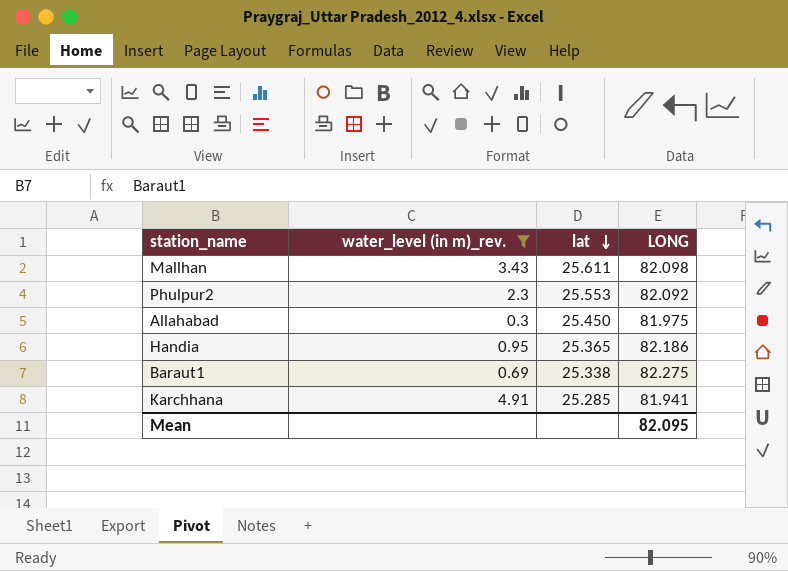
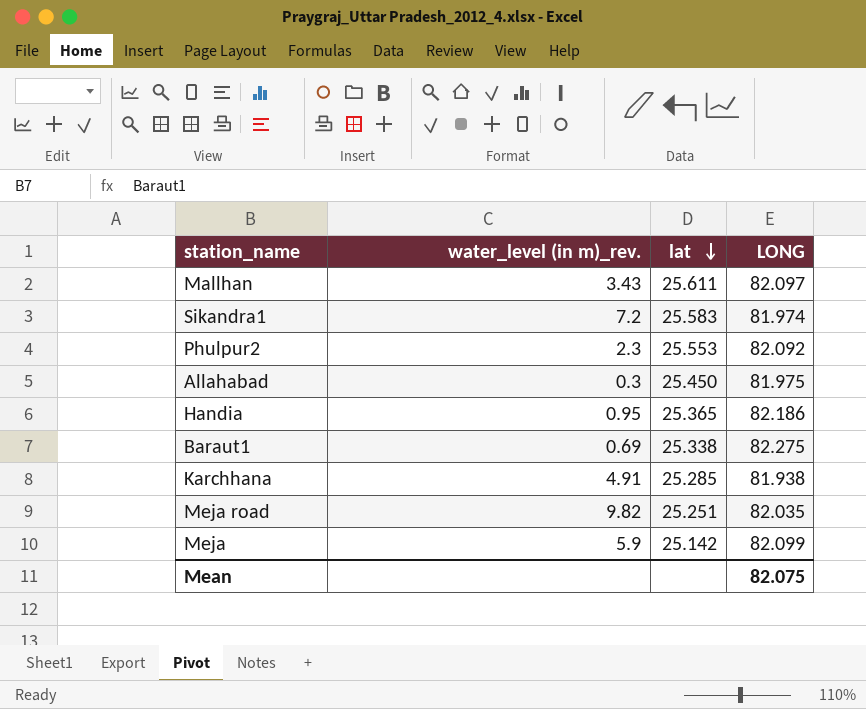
filter: water_level (in m)_rev. <= 4.91 -> none
Mallhan | LONG: 82.098 -> 82.097
Karchhana | LONG: 81.941 -> 81.938
Mean | LONG: 82.095 -> 82.075

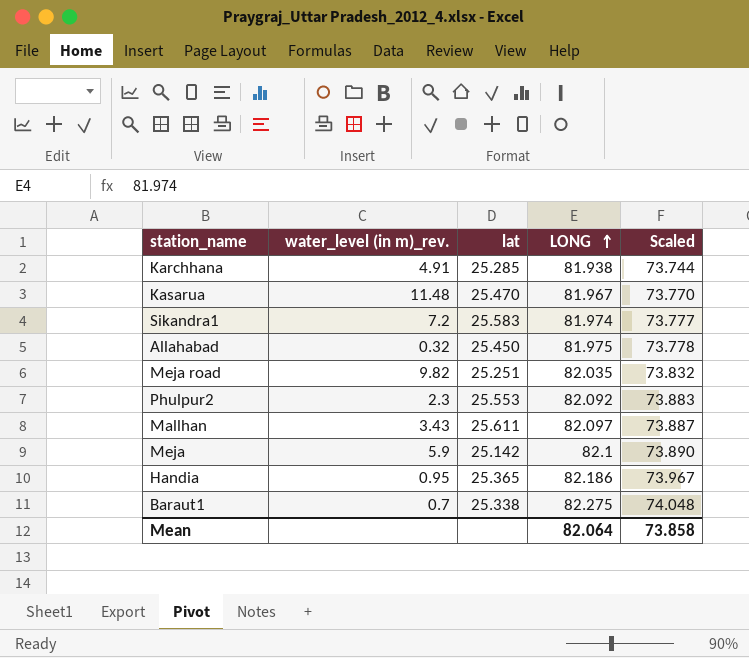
row order: lat descending -> LONG ascending
column Scaled | formula: none -> [LONG] * 0.9
row Kasarua: none -> 11.48 | 25.470 | 81.967 | 73.770
Allahabad | water_level (in m)_rev.: 0.3 -> 0.32
Meja | LONG: 82.099 -> 82.1
Baraut1 | water_level (in m)_rev.: 0.69 -> 0.7
Mean | LONG: 82.075 -> 82.064

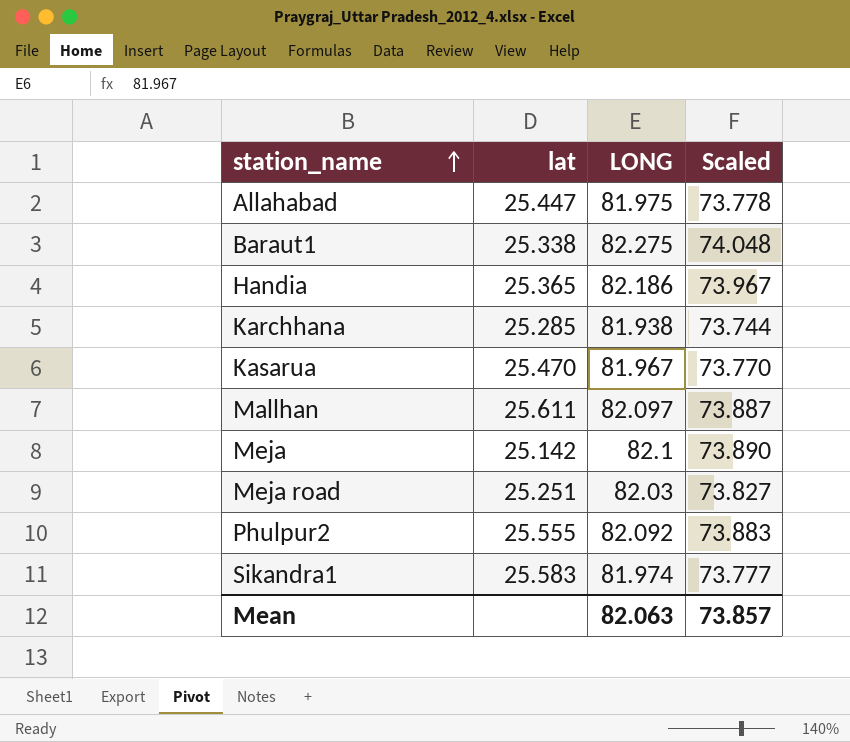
row order: LONG ascending -> station_name ascending
column water_level (in m)_rev. | position: 2 -> none
Allahabad | lat: 25.450 -> 25.447
Meja road | LONG: 82.035 -> 82.03
Meja road | Scaled: 73.832 -> 73.827
Phulpur2 | lat: 25.553 -> 25.555
Mean | LONG: 82.064 -> 82.063
Mean | Scaled: 73.858 -> 73.857

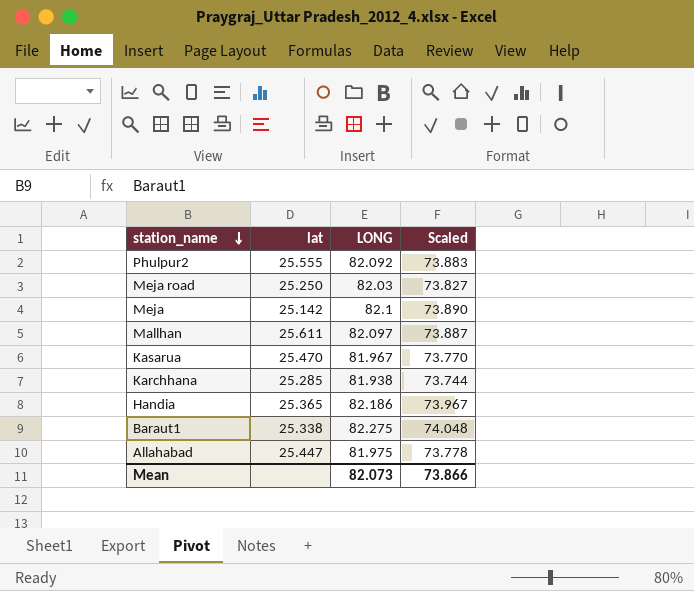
row order: station_name ascending -> station_name descending
row Sikandra1: 25.583 | 81.974 | 73.777 -> none
Meja road | lat: 25.251 -> 25.250
Mean | LONG: 82.063 -> 82.073
Mean | Scaled: 73.857 -> 73.866

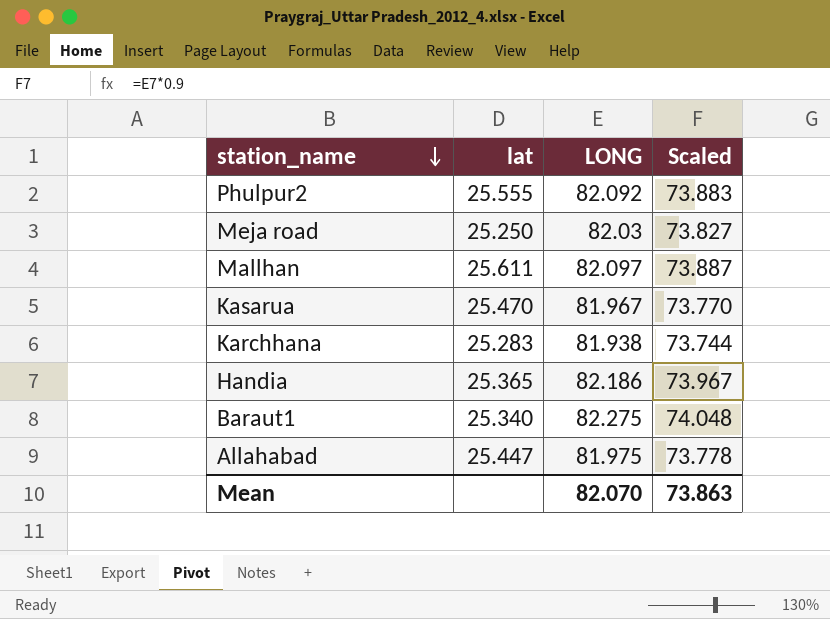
row Meja: 25.142 | 82.1 | 73.890 -> none
Karchhana | lat: 25.285 -> 25.283
Baraut1 | lat: 25.338 -> 25.340
Mean | LONG: 82.073 -> 82.070
Mean | Scaled: 73.866 -> 73.863

